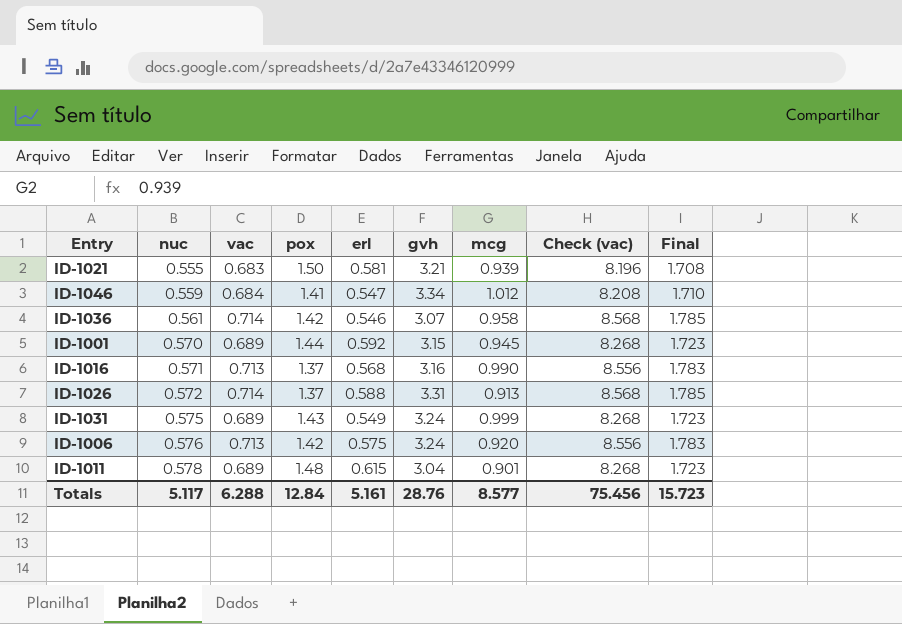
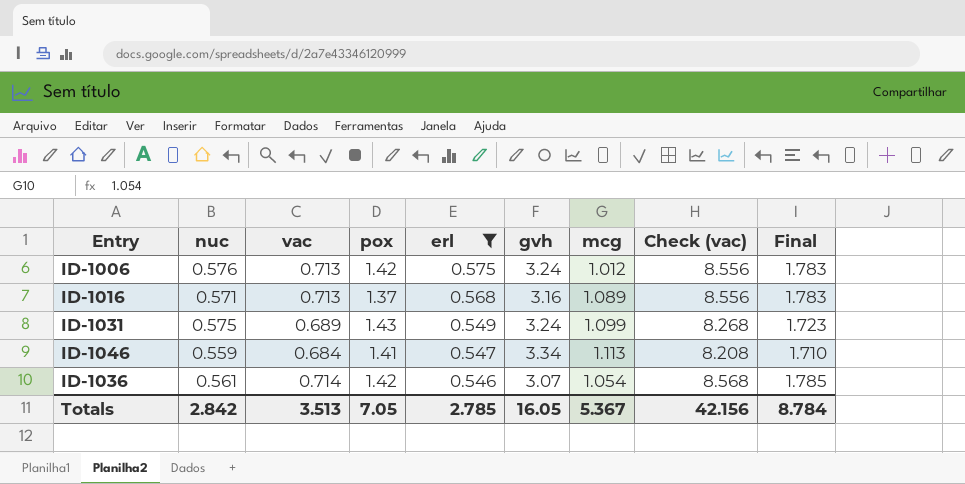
filter: none -> erl <= 0.575
row order: nuc ascending -> erl descending
ID-1006 | mcg: 0.920 -> 1.012
ID-1016 | mcg: 0.990 -> 1.089
ID-1031 | mcg: 0.999 -> 1.099
ID-1046 | mcg: 1.012 -> 1.113
ID-1036 | mcg: 0.958 -> 1.054
Totals | nuc: 5.117 -> 2.842
Totals | vac: 6.288 -> 3.513
Totals | pox: 12.84 -> 7.05
Totals | erl: 5.161 -> 2.785
Totals | gvh: 28.76 -> 16.05
Totals | mcg: 8.577 -> 5.367
Totals | Check (vac): 75.456 -> 42.156
Totals | Final: 15.723 -> 8.784

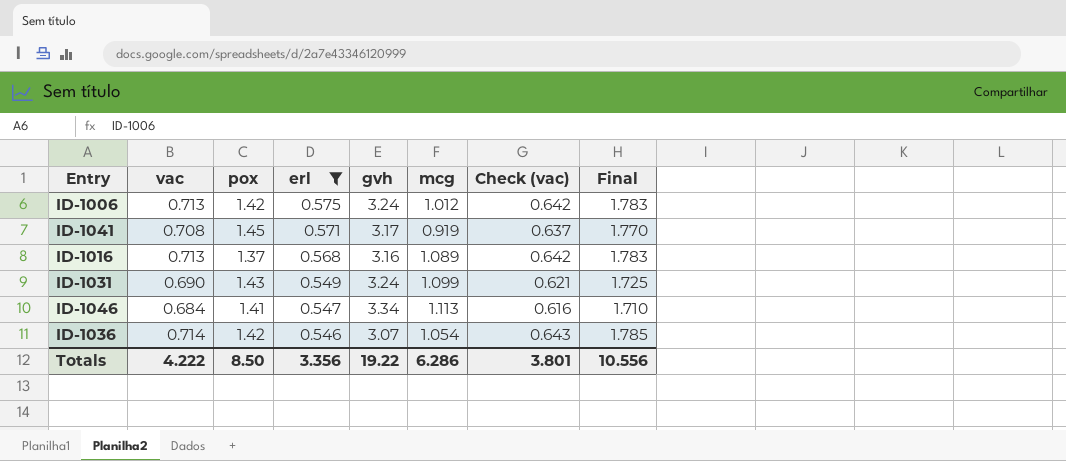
column nuc | position: 2 -> none
column Check (vac) | formula: [vac] * 12 -> [vac] * 0.9
row ID-1041: none -> 0.708 | 1.45 | 0.571 | 3.17 | 0.919 | 0.637 | 1.770
ID-1031 | vac: 0.689 -> 0.690
ID-1031 | Final: 1.723 -> 1.725
Totals | vac: 3.513 -> 4.222
Totals | pox: 7.05 -> 8.50
Totals | erl: 2.785 -> 3.356
Totals | gvh: 16.05 -> 19.22
Totals | mcg: 5.367 -> 6.286
Totals | Check (vac): 42.156 -> 3.801
Totals | Final: 8.784 -> 10.556

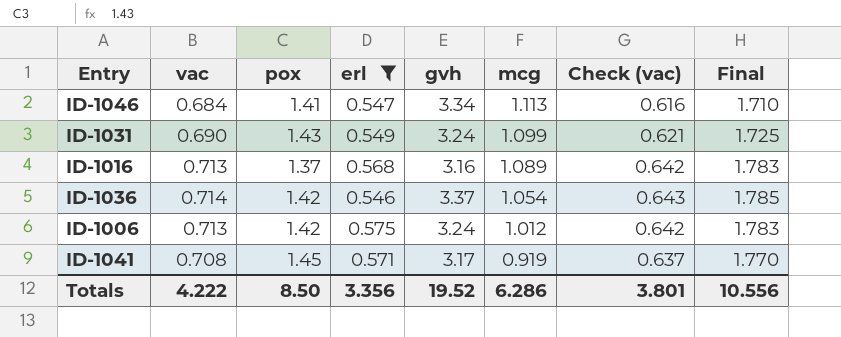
row order: erl descending -> mcg descending
ID-1036 | gvh: 3.07 -> 3.37
Totals | gvh: 19.22 -> 19.52

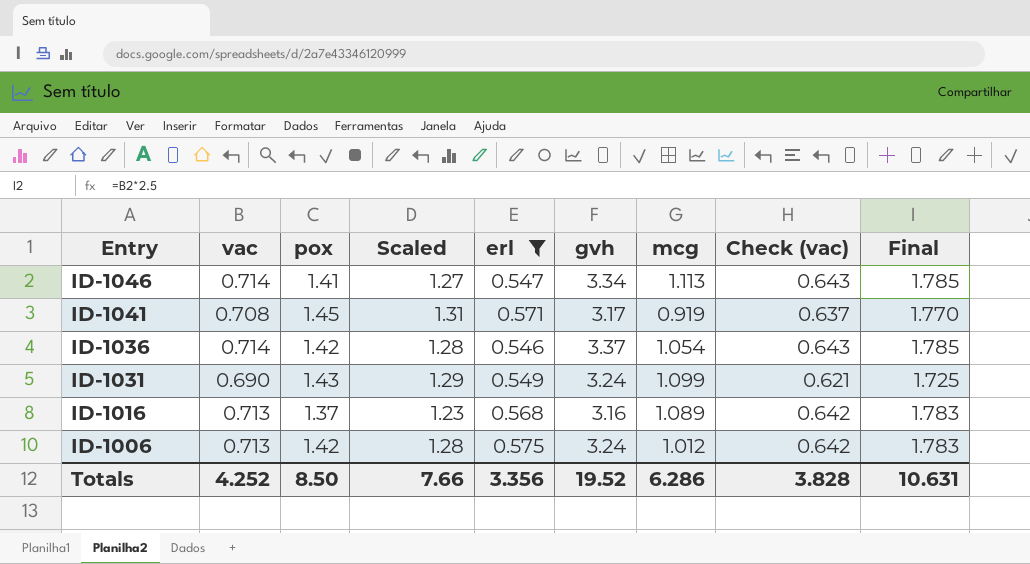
row order: mcg descending -> Entry descending
column Scaled | formula: none -> [pox] * 0.9
ID-1046 | vac: 0.684 -> 0.714
ID-1046 | Check (vac): 0.616 -> 0.643
ID-1046 | Final: 1.710 -> 1.785
Totals | vac: 4.222 -> 4.252
Totals | Check (vac): 3.801 -> 3.828
Totals | Final: 10.556 -> 10.631

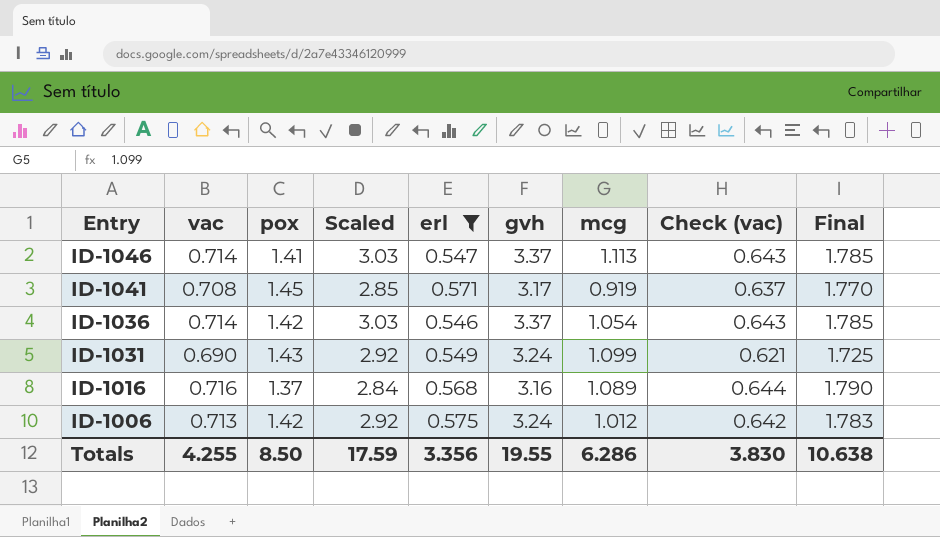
column Scaled | formula: [pox] * 0.9 -> [gvh] * 0.9
ID-1046 | gvh: 3.34 -> 3.37
ID-1016 | vac: 0.713 -> 0.716
ID-1016 | Check (vac): 0.642 -> 0.644
ID-1016 | Final: 1.783 -> 1.790
Totals | vac: 4.252 -> 4.255
Totals | Scaled: 7.66 -> 17.59
Totals | gvh: 19.52 -> 19.55
Totals | Check (vac): 3.828 -> 3.830
Totals | Final: 10.631 -> 10.638

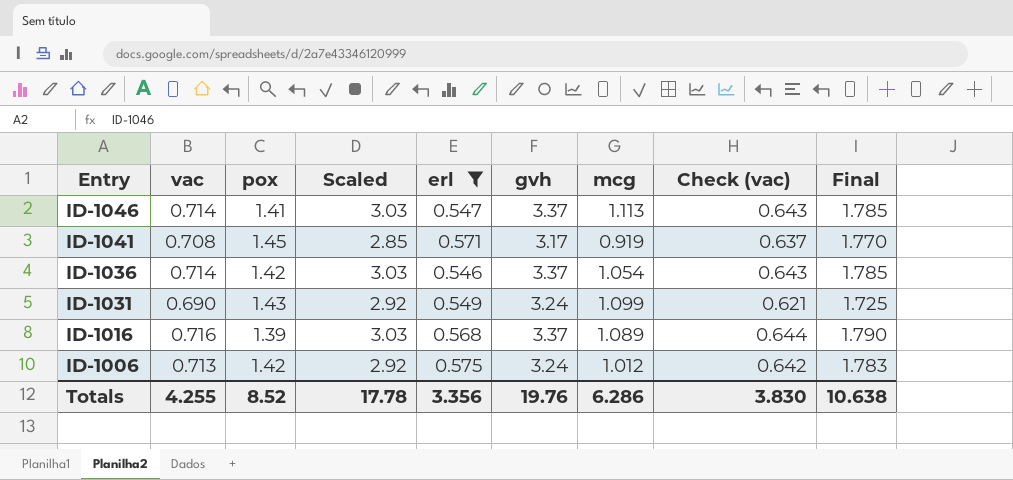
ID-1016 | pox: 1.37 -> 1.39
ID-1016 | Scaled: 2.84 -> 3.03
ID-1016 | gvh: 3.16 -> 3.37
Totals | pox: 8.50 -> 8.52
Totals | Scaled: 17.59 -> 17.78
Totals | gvh: 19.55 -> 19.76

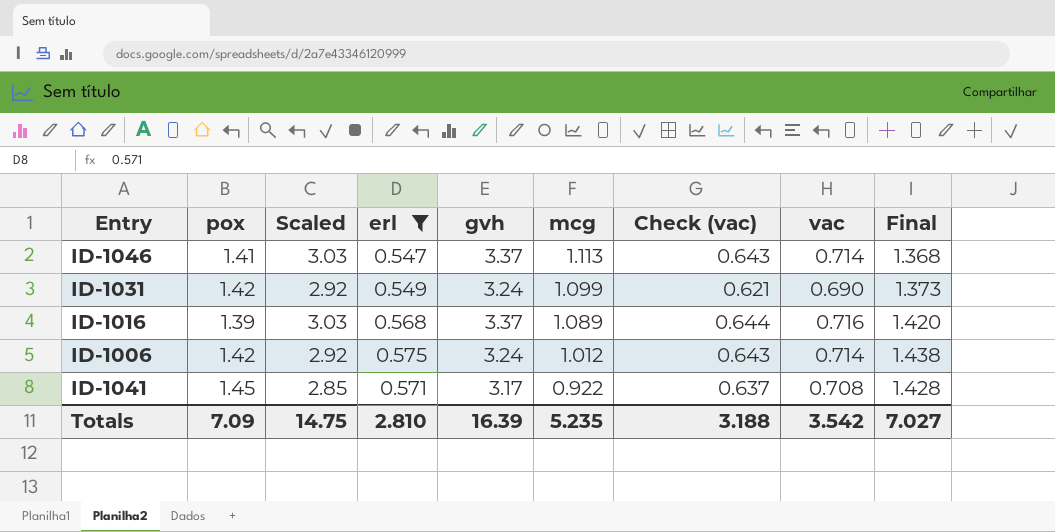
row order: Entry descending -> mcg descending
column vac | position: 2 -> 8
column Final | formula: [vac] * 2.5 -> [erl] * 2.5
row ID-1036: 0.714 | 1.42 | 3.03 | 0.546 | 3.37 | 1.054 | 0.643 | 1.785 -> none
ID-1031 | pox: 1.43 -> 1.42
ID-1006 | Check (vac): 0.642 -> 0.643
ID-1006 | vac: 0.713 -> 0.714
ID-1041 | mcg: 0.919 -> 0.922
Totals | pox: 8.52 -> 7.09
Totals | Scaled: 17.78 -> 14.75
Totals | erl: 3.356 -> 2.810
Totals | gvh: 19.76 -> 16.39
Totals | mcg: 6.286 -> 5.235
Totals | Check (vac): 3.830 -> 3.188
Totals | vac: 4.255 -> 3.542
Totals | Final: 10.638 -> 7.027

